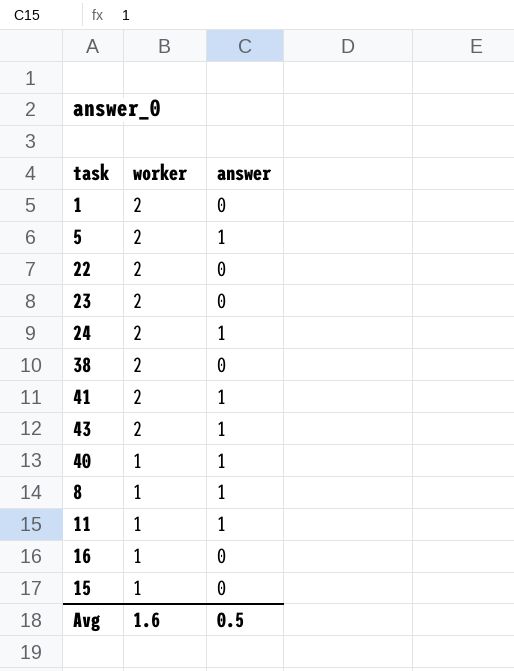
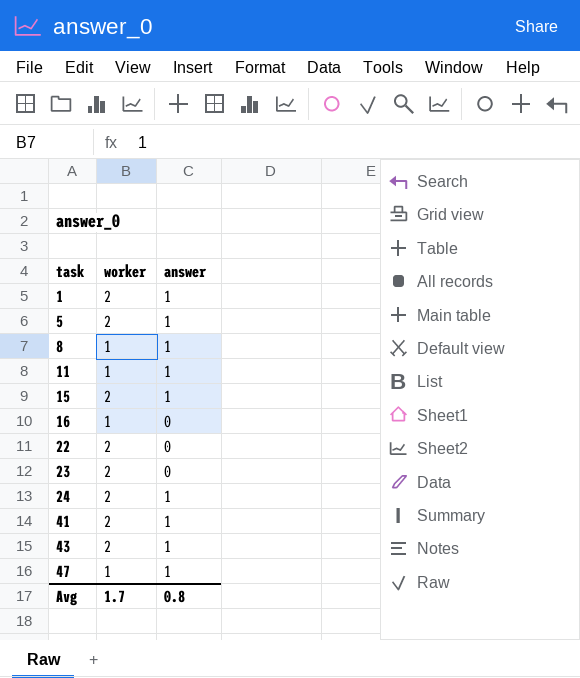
row order: worker descending -> task ascending
row 38: 2 | 0 -> none
row 40: 1 | 1 -> none
1 | answer: 0 -> 1
15 | worker: 1 -> 2
15 | answer: 0 -> 1
row 47: none -> 1 | 1
Avg | worker: 1.6 -> 1.7
Avg | answer: 0.5 -> 0.8

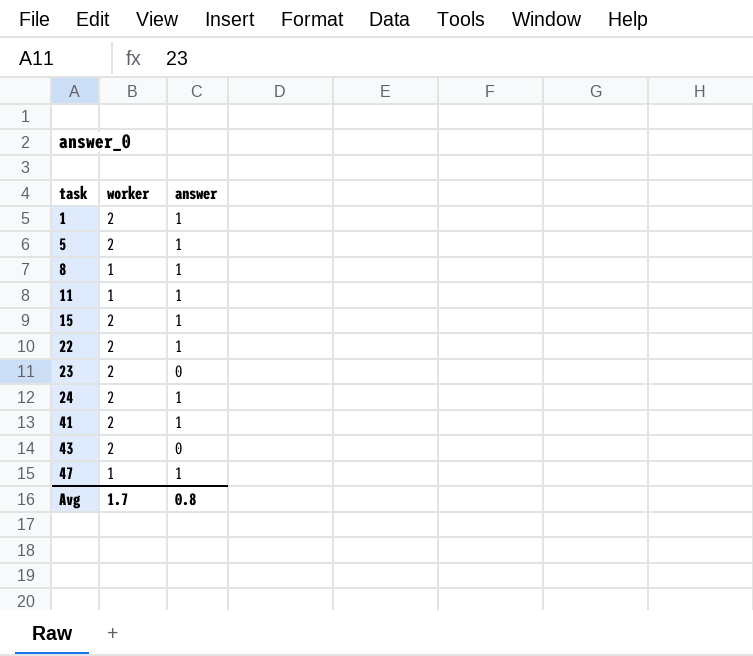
row 16: 1 | 0 -> none
22 | answer: 0 -> 1
43 | answer: 1 -> 0

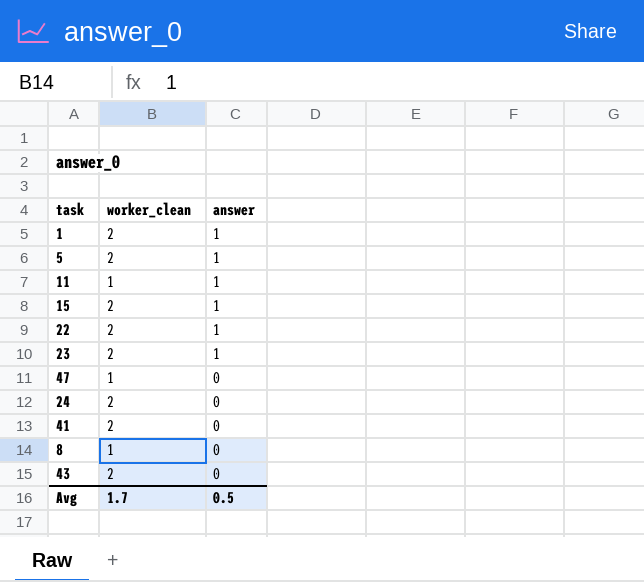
row order: task ascending -> answer descending
column name: worker -> worker_clean
23 | answer: 0 -> 1
47 | answer: 1 -> 0
24 | answer: 1 -> 0
41 | answer: 1 -> 0
8 | answer: 1 -> 0
Avg | answer: 0.8 -> 0.5

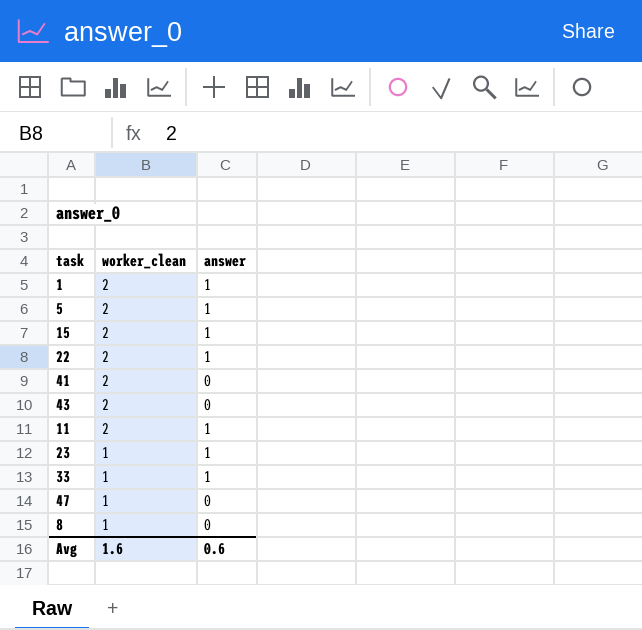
row order: answer descending -> worker_clean descending
row 24: 2 | 0 -> none
11 | worker_clean: 1 -> 2
23 | worker_clean: 2 -> 1
row 33: none -> 1 | 1
Avg | worker_clean: 1.7 -> 1.6
Avg | answer: 0.5 -> 0.6

